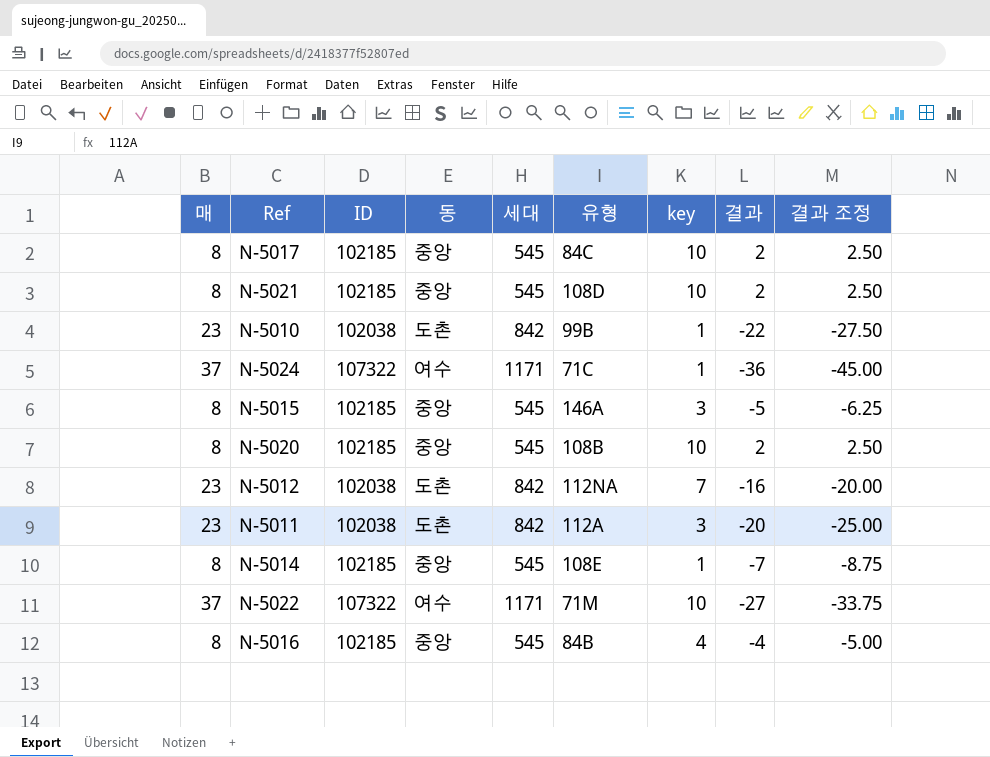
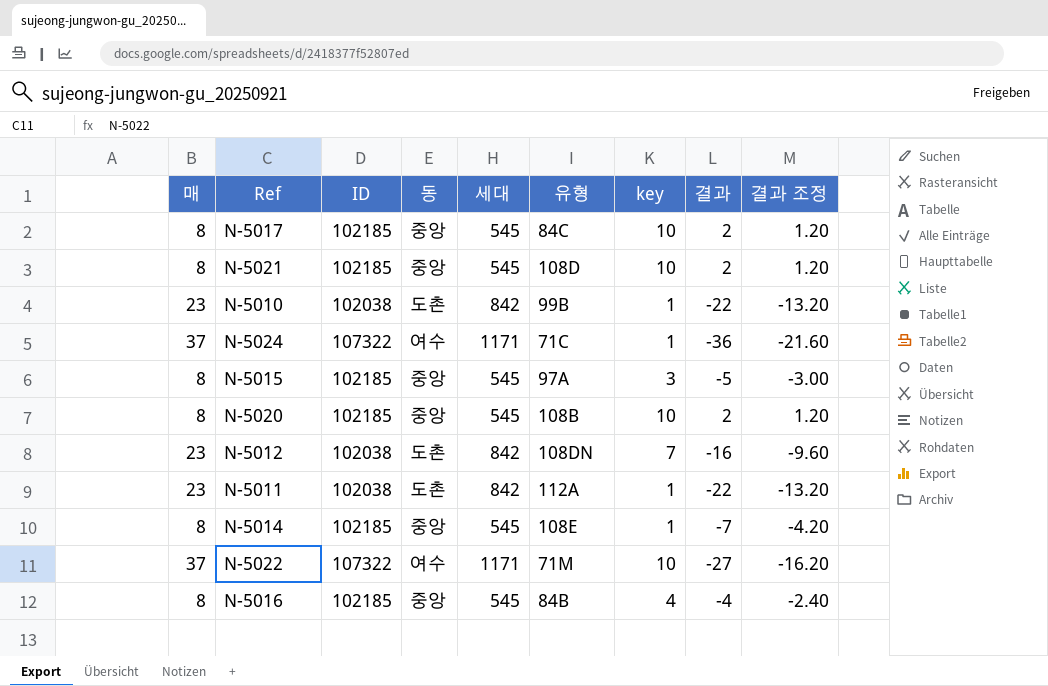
column 결과 조정 | formula: [결과] * 1.25 -> [결과] * 0.6
N-5015 | 유형: 146A -> 97A
N-5012 | 유형: 112NA -> 108DN
N-5011 | key: 3 -> 1
N-5011 | 결과: -20 -> -22

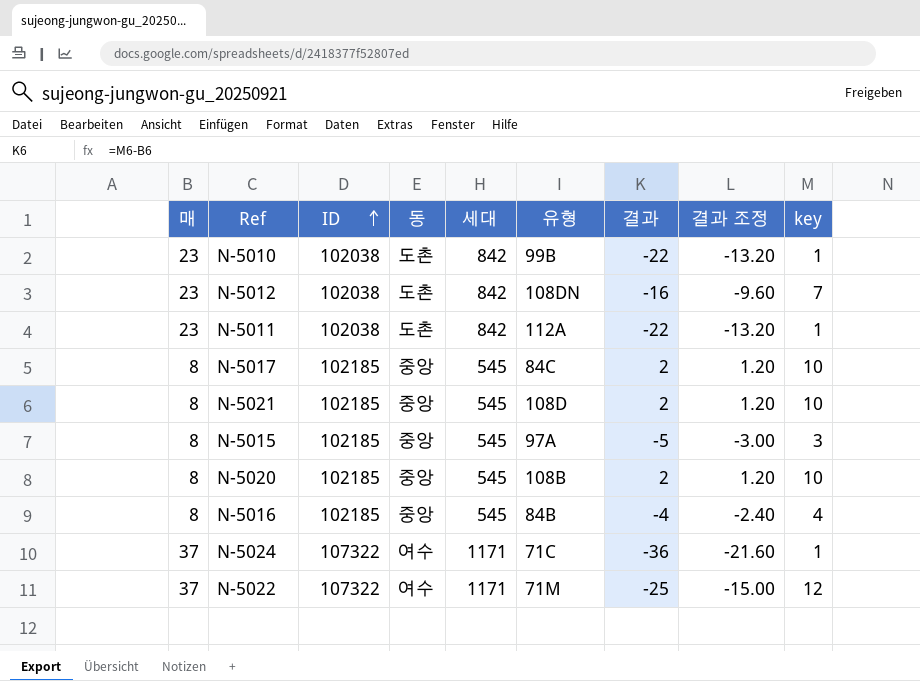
row order: none -> ID ascending
column key | position: 7 -> 9
row N-5014: 8 | 102185 | 중앙 | 545 | 108E | 1 | -7 | -4.20 -> none
N-5022 | 결과: -27 -> -25
N-5022 | 결과 조정: -16.20 -> -15.00
N-5022 | key: 10 -> 12

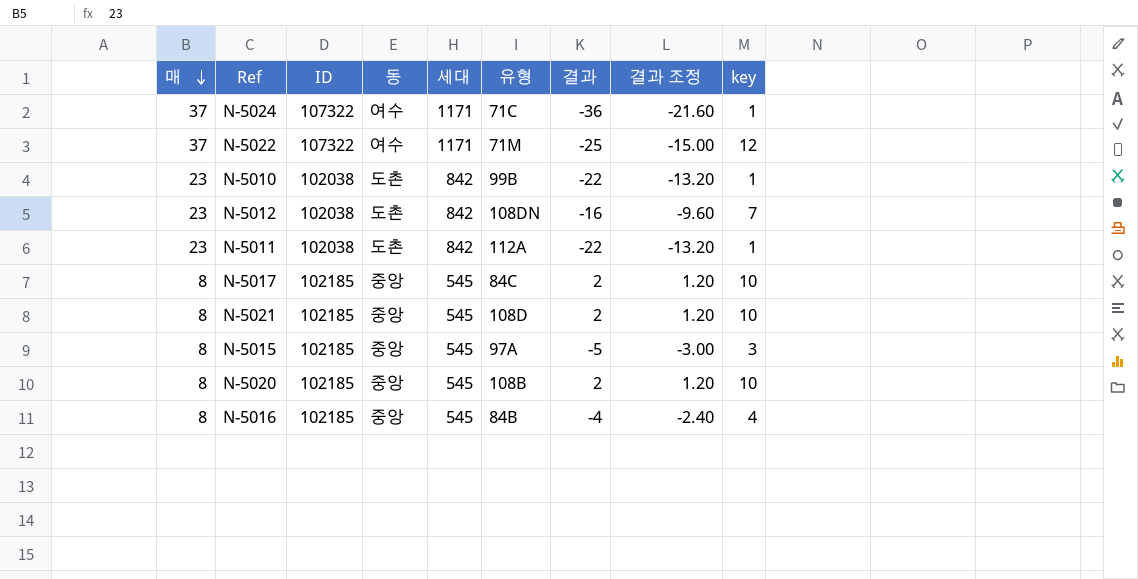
row order: ID ascending -> 매 descending

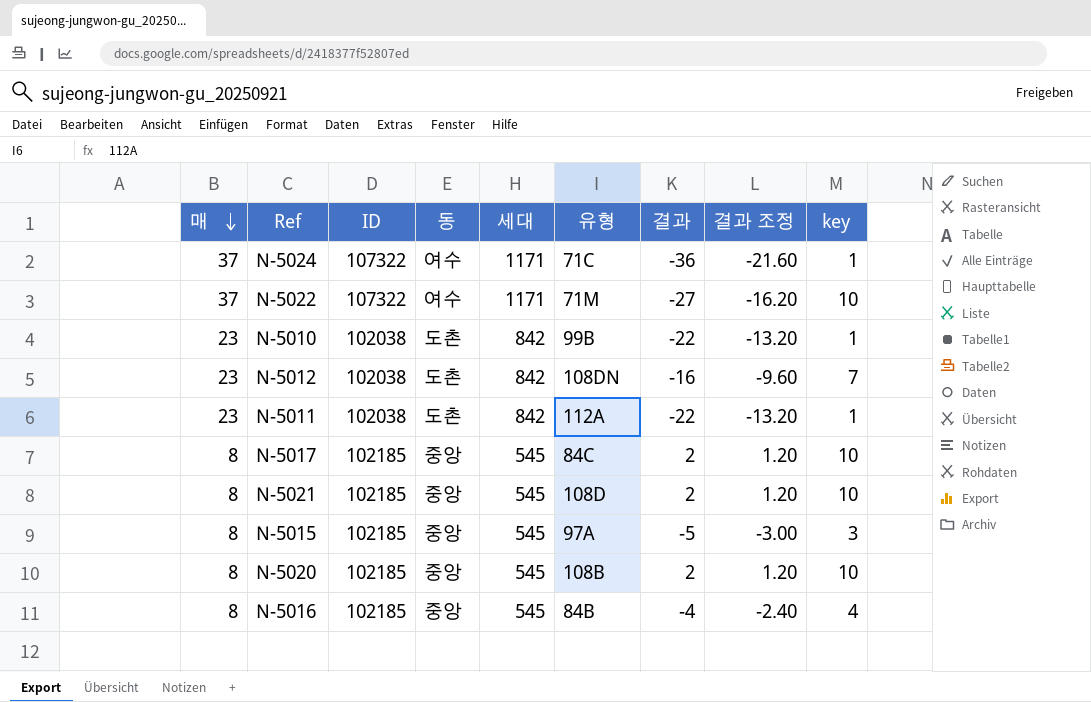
N-5022 | 결과: -25 -> -27
N-5022 | 결과 조정: -15.00 -> -16.20
N-5022 | key: 12 -> 10

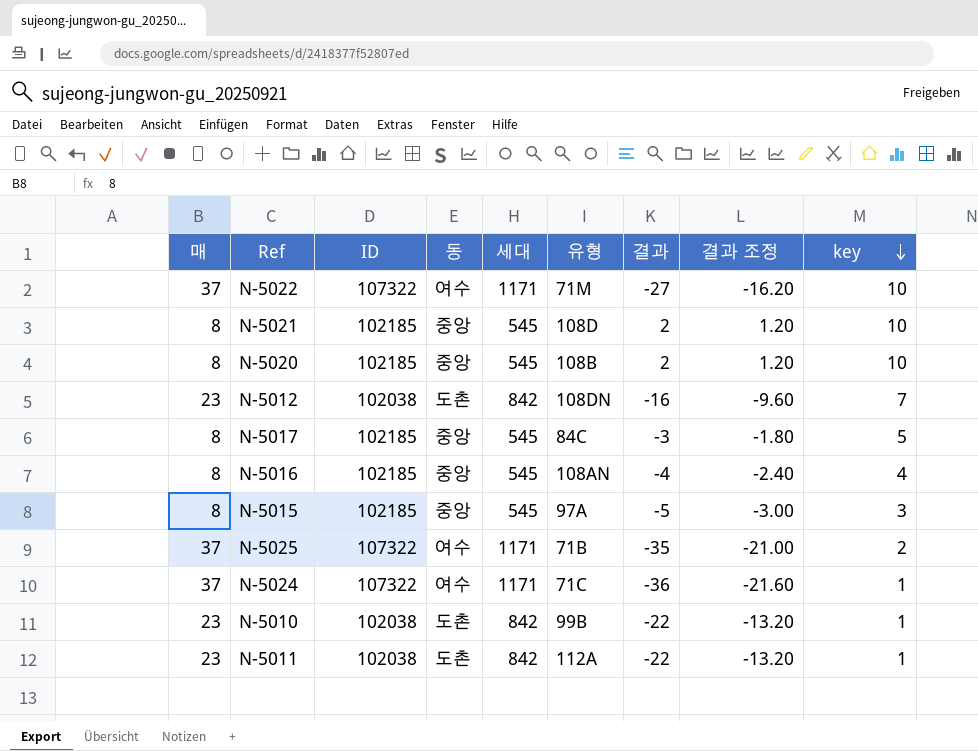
row order: 매 descending -> key descending
N-5017 | 결과: 2 -> -3
N-5017 | 결과 조정: 1.20 -> -1.80
N-5017 | key: 10 -> 5
N-5016 | 유형: 84B -> 108AN
row N-5025: none -> 37 | 107322 | 여수 | 1171 | 71B | -35 | -21.00 | 2

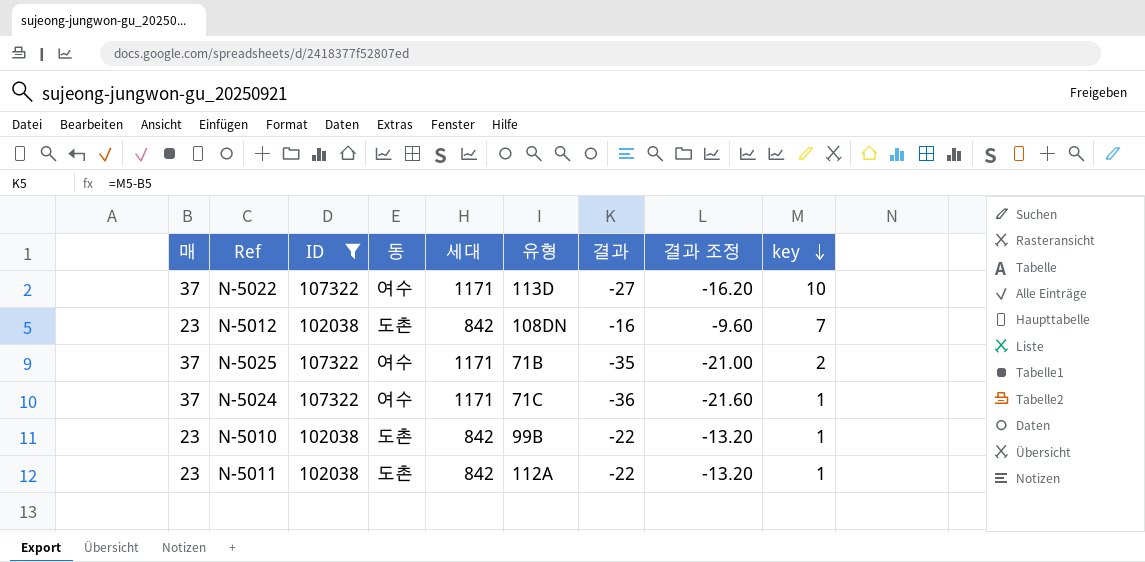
filter: none -> ID != 102185
N-5022 | 유형: 71M -> 113D

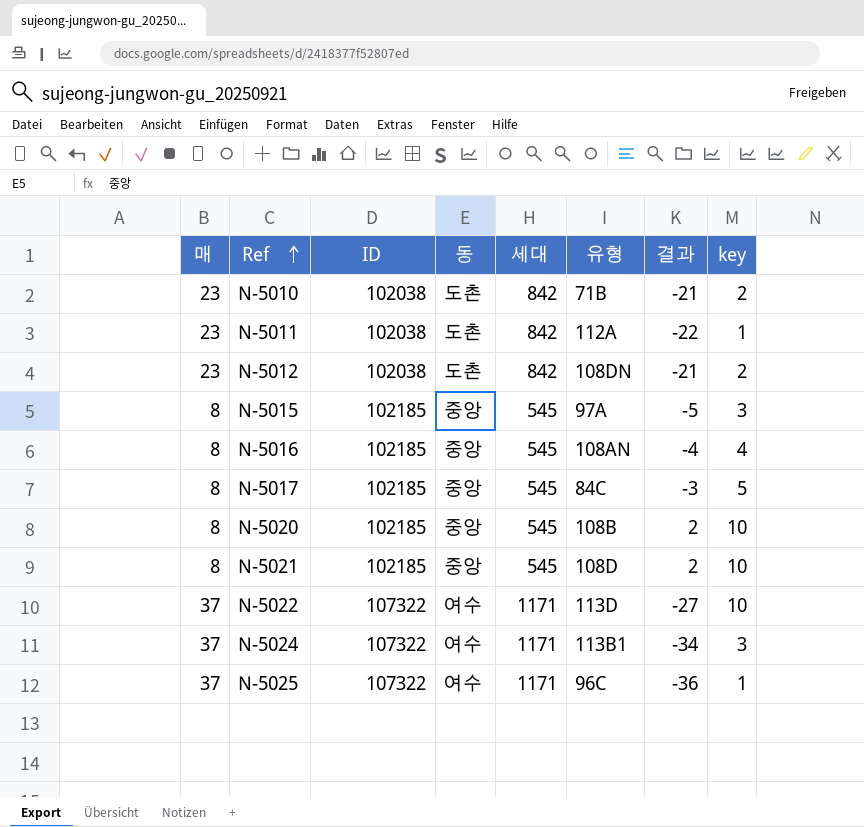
filter: ID != 102185 -> none
row order: key descending -> Ref ascending
column 결과 조정 | formula: [결과] * 0.6 -> none
N-5010 | 유형: 99B -> 71B
N-5010 | 결과: -22 -> -21
N-5010 | key: 1 -> 2
N-5012 | 결과: -16 -> -21
N-5012 | key: 7 -> 2
N-5024 | 유형: 71C -> 113B1
N-5024 | 결과: -36 -> -34
N-5024 | key: 1 -> 3
N-5025 | 유형: 71B -> 96C
N-5025 | 결과: -35 -> -36
N-5025 | key: 2 -> 1

